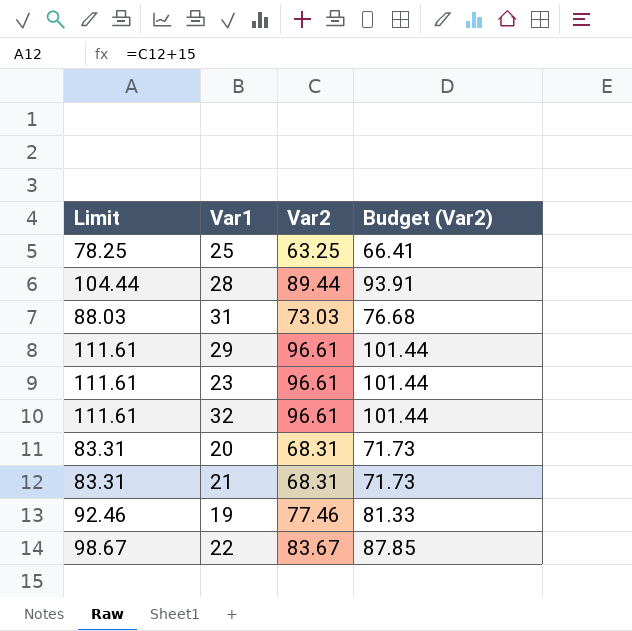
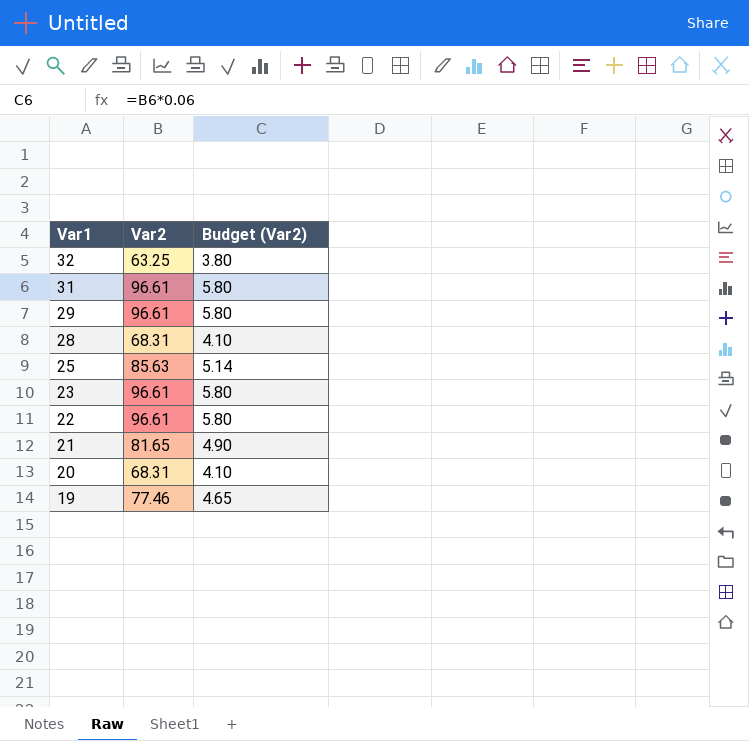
row order: none -> Var1 descending
column Limit | formula: [Var2] + 15 -> none
column Budget (Var2) | formula: [Var2] * 1.05 -> [Var2] * 0.06
32 | Var2: 96.61 -> 63.25
31 | Var2: 73.03 -> 96.61
28 | Var2: 89.44 -> 68.31
25 | Var2: 63.25 -> 85.63
22 | Var2: 83.67 -> 96.61
21 | Var2: 68.31 -> 81.65

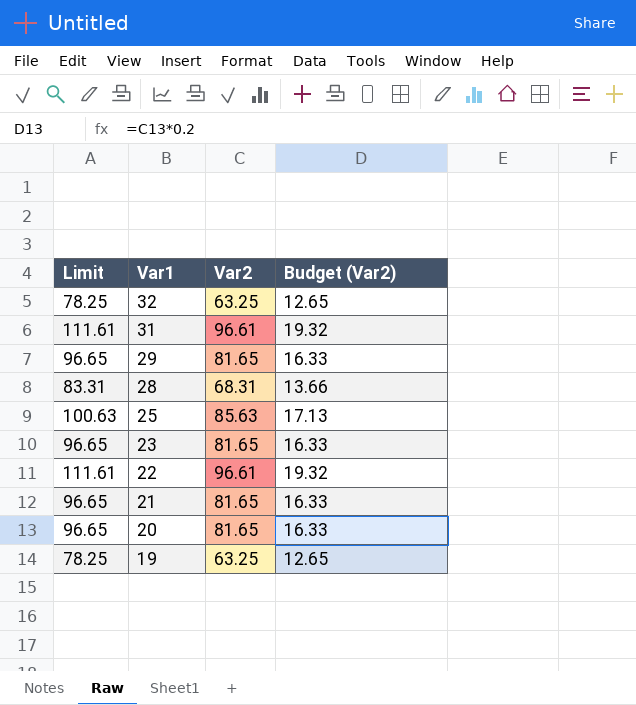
column Limit | formula: none -> [Var2] + 15
column Budget (Var2) | formula: [Var2] * 0.06 -> [Var2] * 0.2
29 | Var2: 96.61 -> 81.65
23 | Var2: 96.61 -> 81.65
20 | Var2: 68.31 -> 81.65
19 | Var2: 77.46 -> 63.25

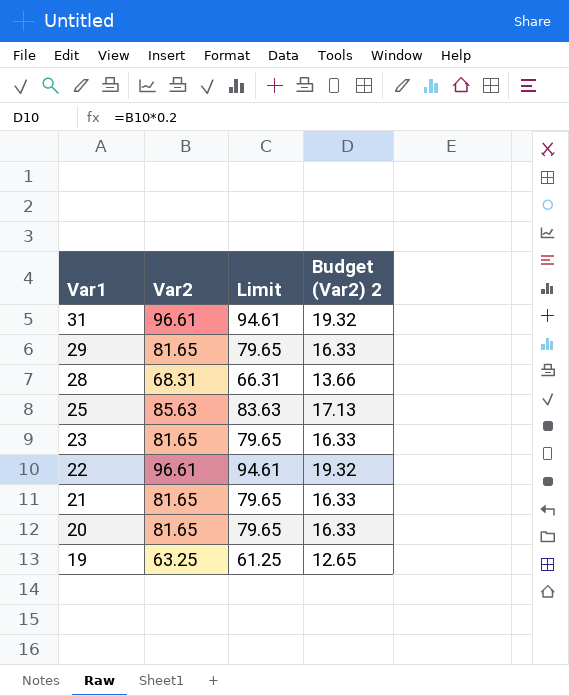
column Limit | formula: [Var2] + 15 -> [Var2] - 2
column Limit | position: 1 -> 3
column name: Budget (Var2) -> Budget (Var2) 2
row 32: 78.25 | 63.25 | 12.65 -> none

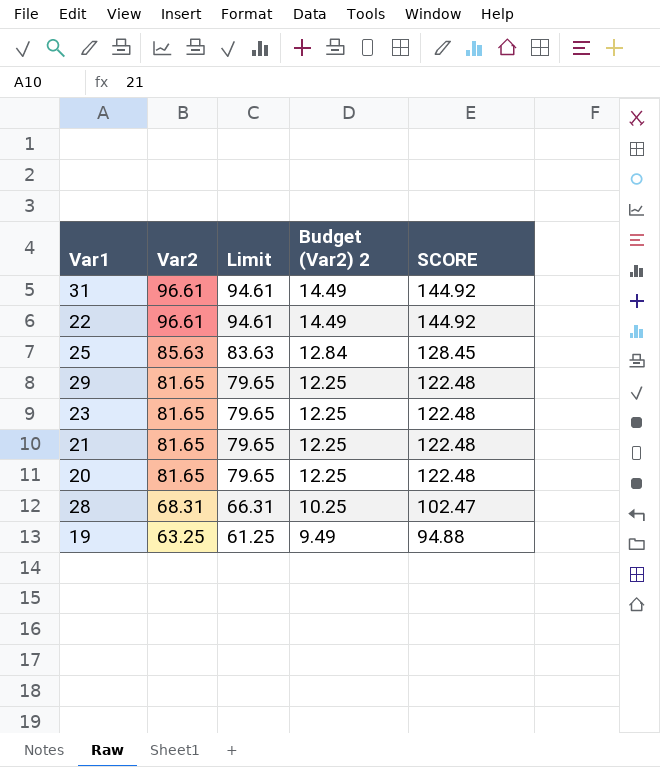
row order: Var1 descending -> Var2 descending
column Budget (Var2) 2 | formula: [Var2] * 0.2 -> [Var2] * 0.15
column SCORE | formula: none -> [Var2] * 1.5

